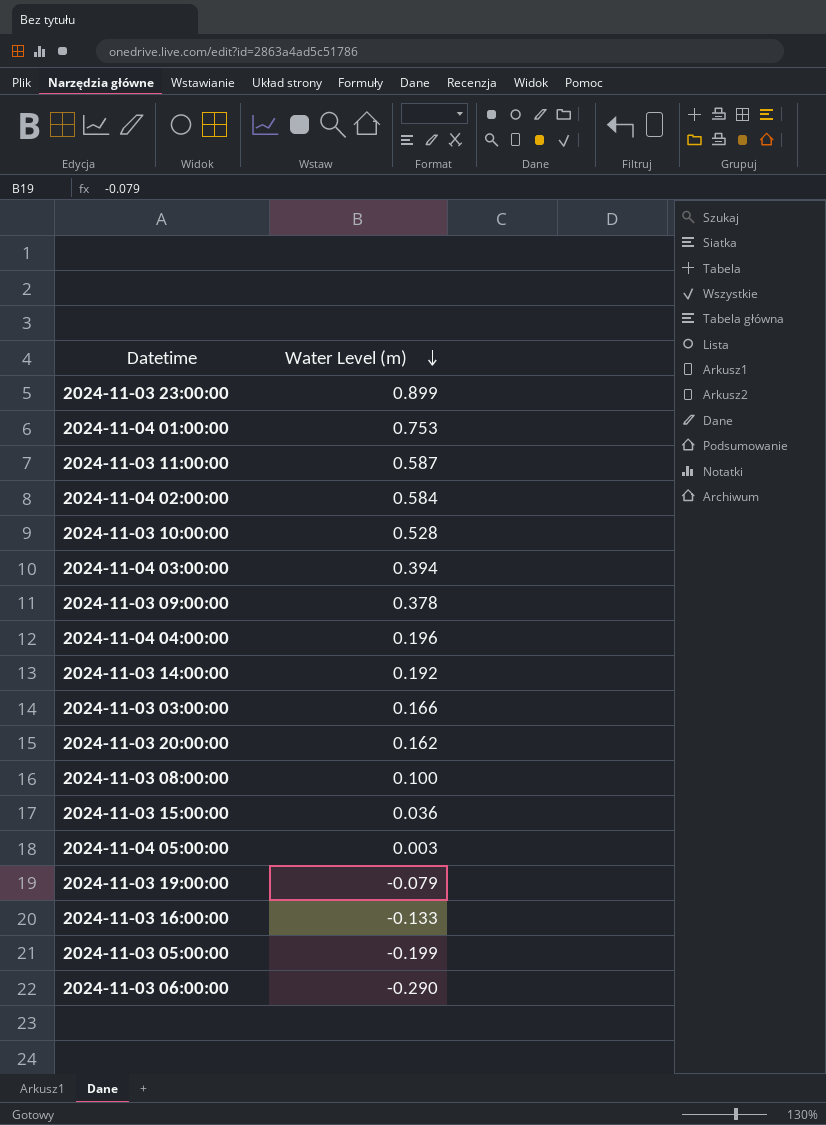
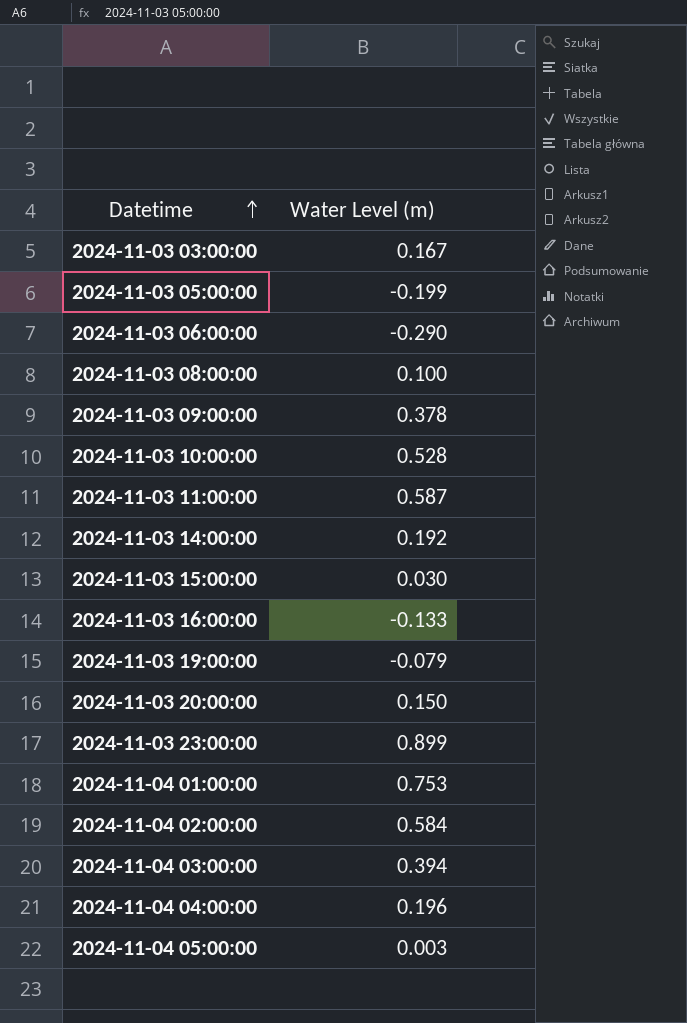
row order: Water Level (m) descending -> Datetime ascending
2024-11-03 03:00:00 | Water Level (m): 0.166 -> 0.167
2024-11-03 15:00:00 | Water Level (m): 0.036 -> 0.030
2024-11-03 20:00:00 | Water Level (m): 0.162 -> 0.150

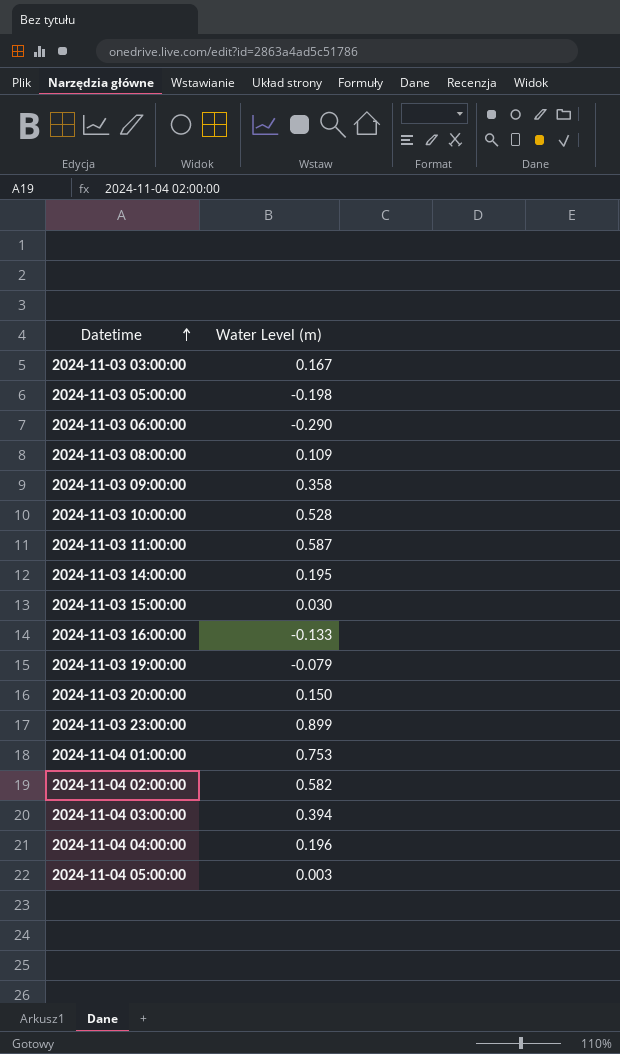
2024-11-03 05:00:00 | Water Level (m): -0.199 -> -0.198
2024-11-03 08:00:00 | Water Level (m): 0.100 -> 0.109
2024-11-03 09:00:00 | Water Level (m): 0.378 -> 0.358
2024-11-03 14:00:00 | Water Level (m): 0.192 -> 0.195
2024-11-04 02:00:00 | Water Level (m): 0.584 -> 0.582

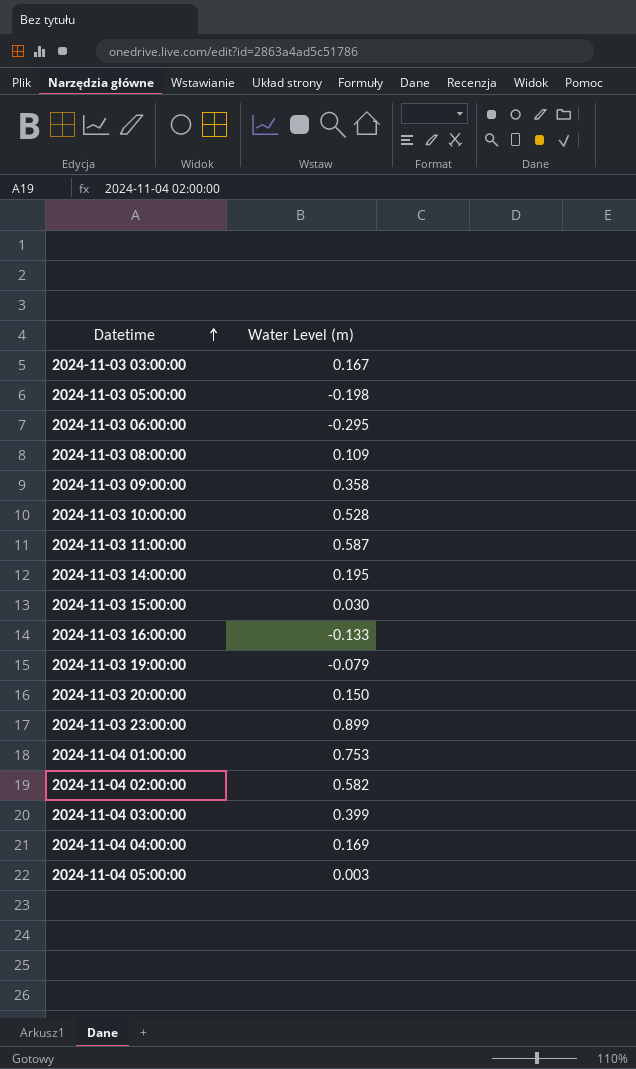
2024-11-03 06:00:00 | Water Level (m): -0.290 -> -0.295
2024-11-04 03:00:00 | Water Level (m): 0.394 -> 0.399
2024-11-04 04:00:00 | Water Level (m): 0.196 -> 0.169

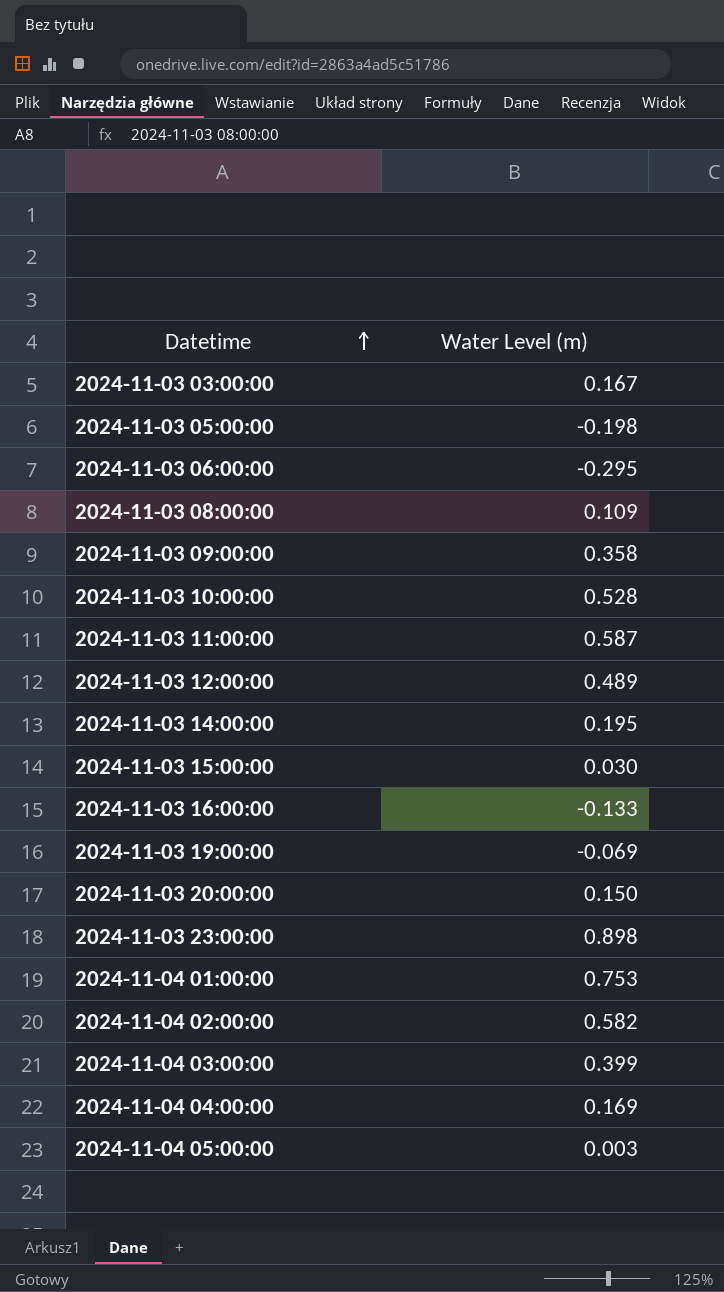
row 2024-11-03 12:00:00: none -> 0.489
2024-11-03 19:00:00 | Water Level (m): -0.079 -> -0.069
2024-11-03 23:00:00 | Water Level (m): 0.899 -> 0.898

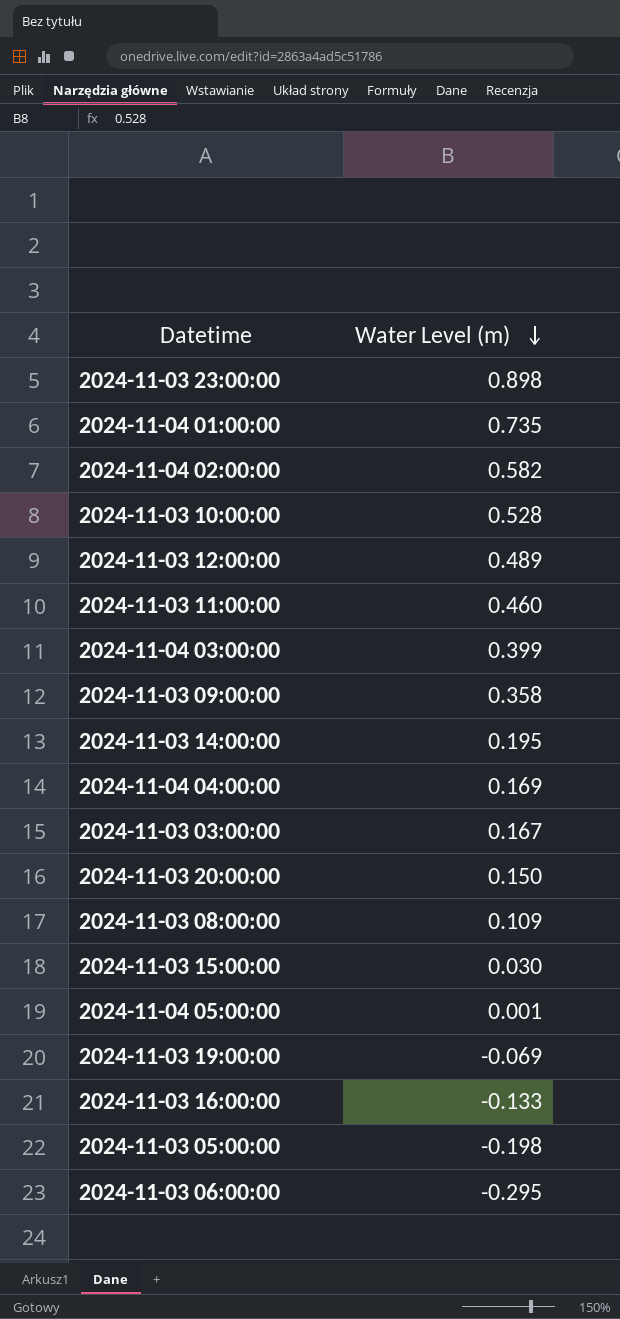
row order: Datetime ascending -> Water Level (m) descending
2024-11-04 01:00:00 | Water Level (m): 0.753 -> 0.735
2024-11-03 11:00:00 | Water Level (m): 0.587 -> 0.460
2024-11-04 05:00:00 | Water Level (m): 0.003 -> 0.001

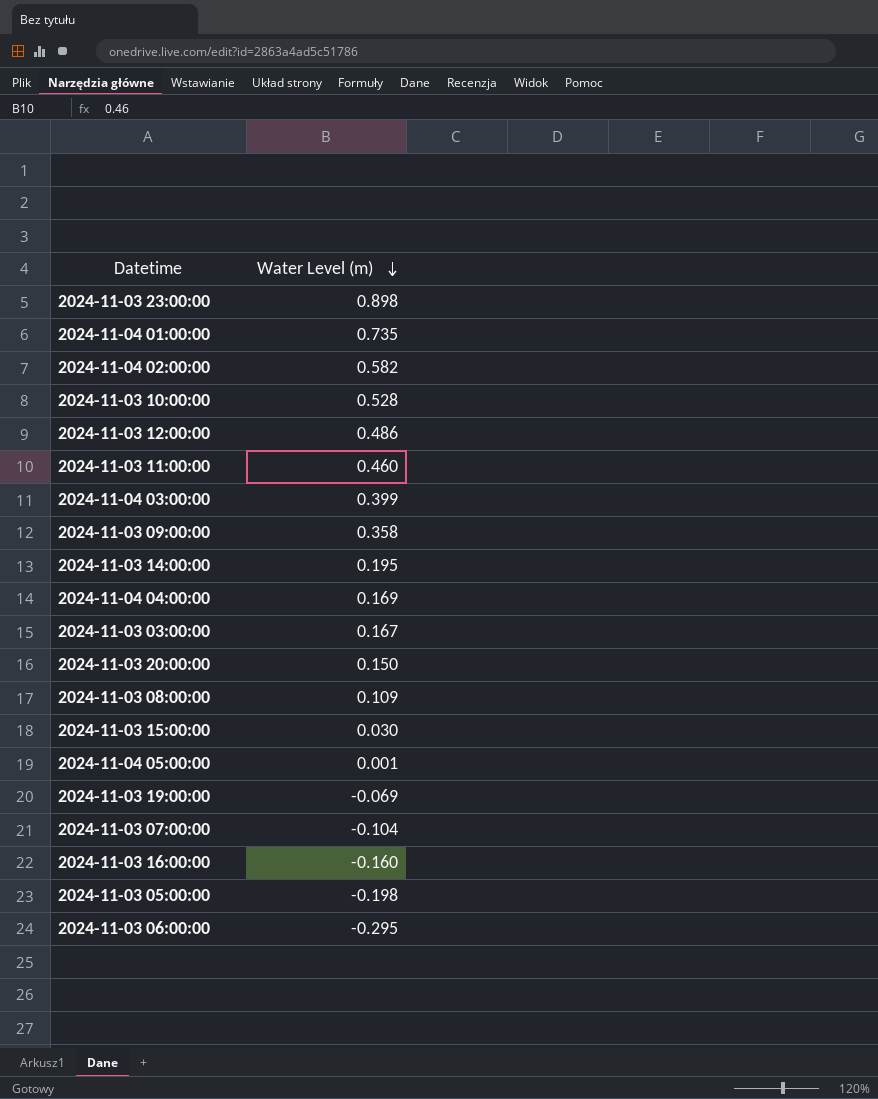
2024-11-03 12:00:00 | Water Level (m): 0.489 -> 0.486
row 2024-11-03 07:00:00: none -> -0.104
2024-11-03 16:00:00 | Water Level (m): -0.133 -> -0.160

